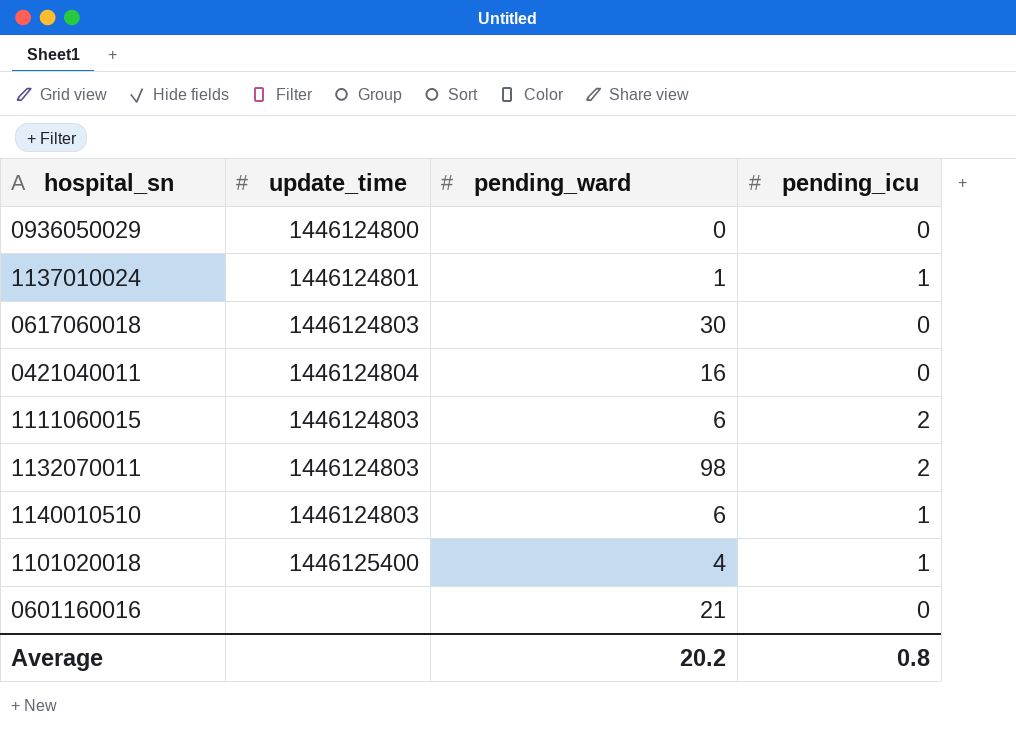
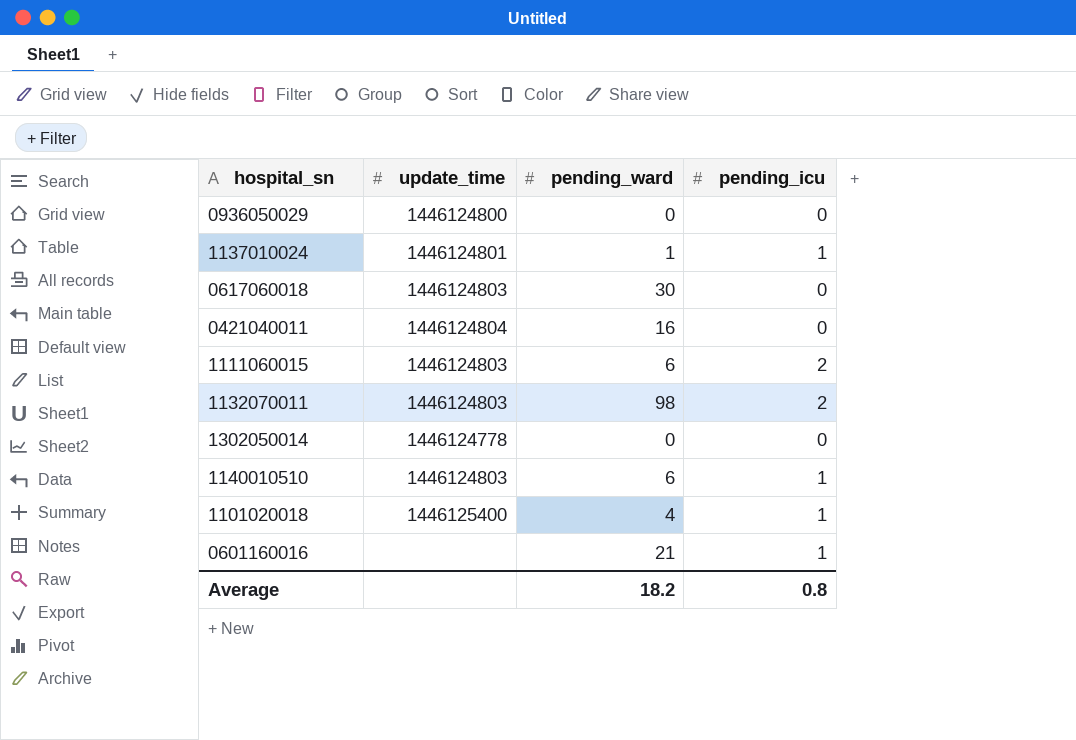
row 1302050014: none -> 1446124778 | 0 | 0
0601160016 | pending_icu: 0 -> 1
Average | pending_ward: 20.2 -> 18.2

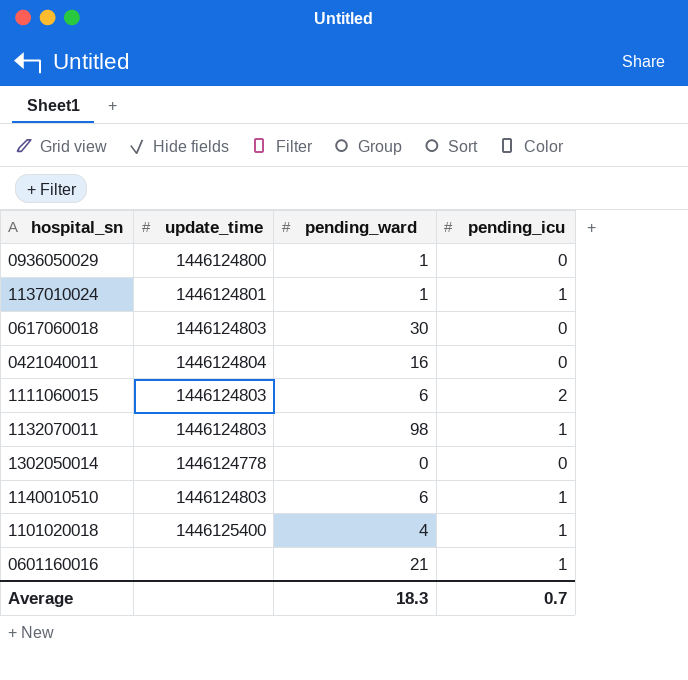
0936050029 | pending_ward: 0 -> 1
1132070011 | pending_icu: 2 -> 1
Average | pending_ward: 18.2 -> 18.3
Average | pending_icu: 0.8 -> 0.7

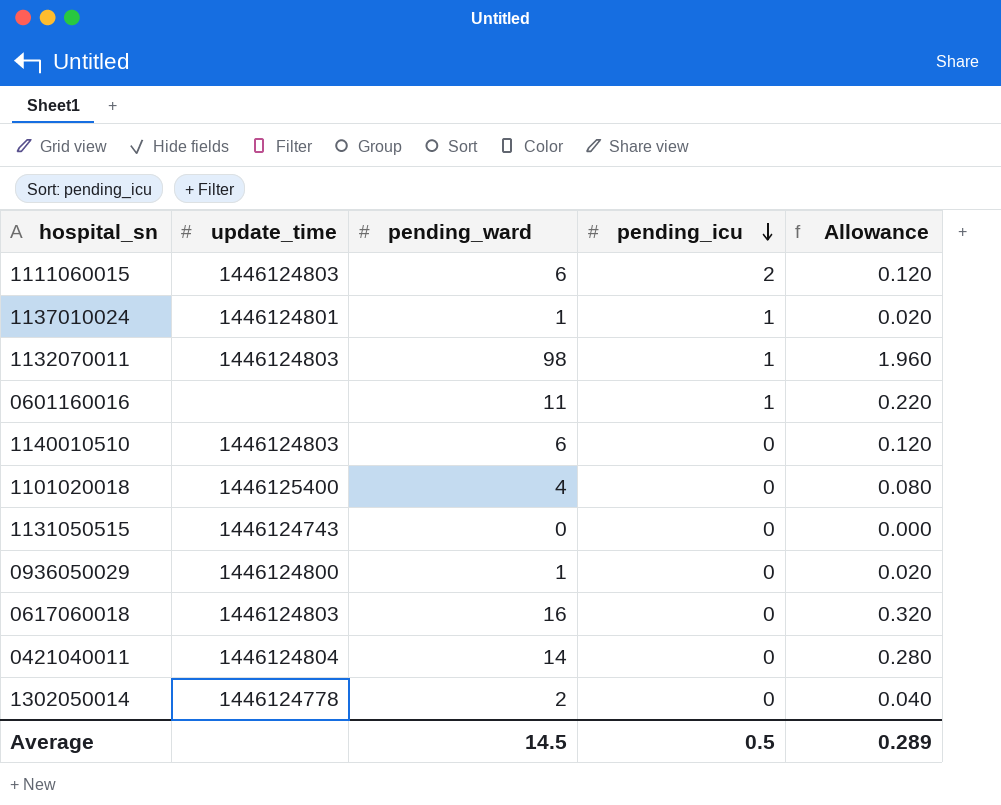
row order: none -> pending_icu descending
column Allowance | formula: none -> [pending_ward] * 0.02
0601160016 | pending_ward: 21 -> 11
1140010510 | pending_icu: 1 -> 0
1101020018 | pending_icu: 1 -> 0
row 1131050515: none -> 1446124743 | 0 | 0 | 0.000
0617060018 | pending_ward: 30 -> 16
0421040011 | pending_ward: 16 -> 14
1302050014 | pending_ward: 0 -> 2
Average | pending_ward: 18.3 -> 14.5
Average | pending_icu: 0.7 -> 0.5

